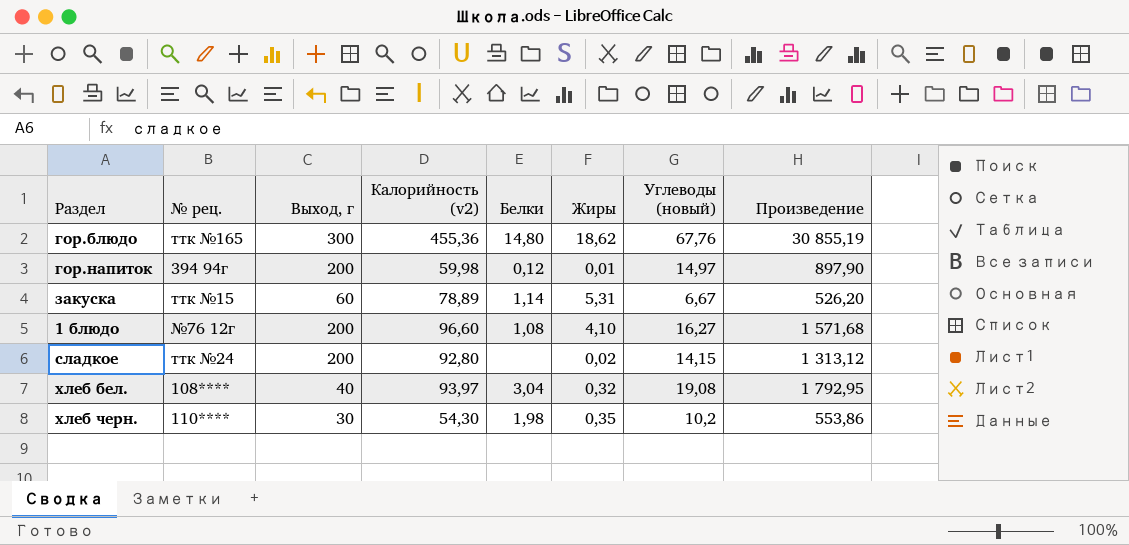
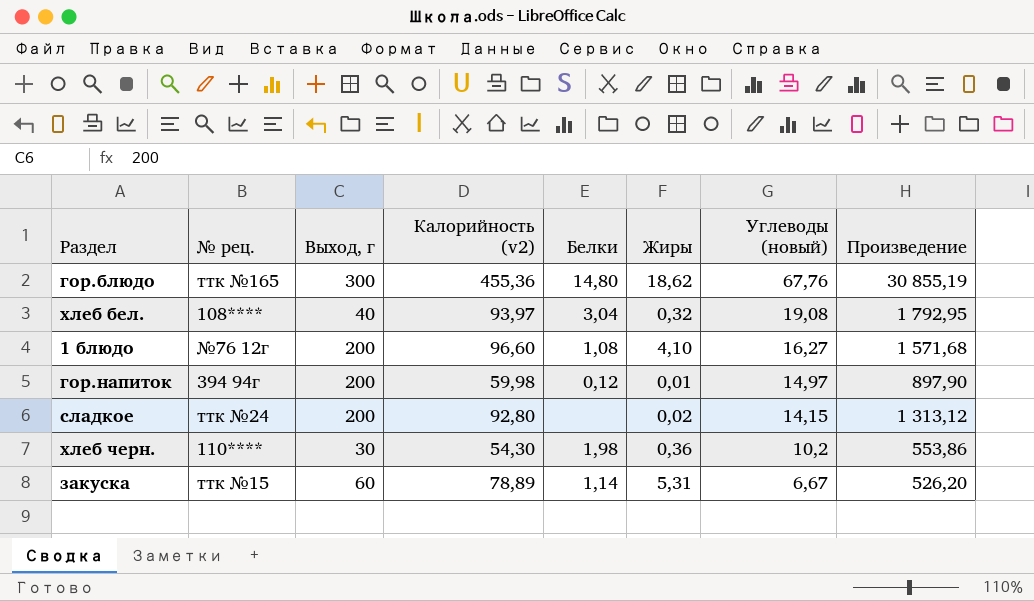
row order: none -> Углеводы (новый) descending
хлеб черн. | Жиры: 0,35 -> 0,36

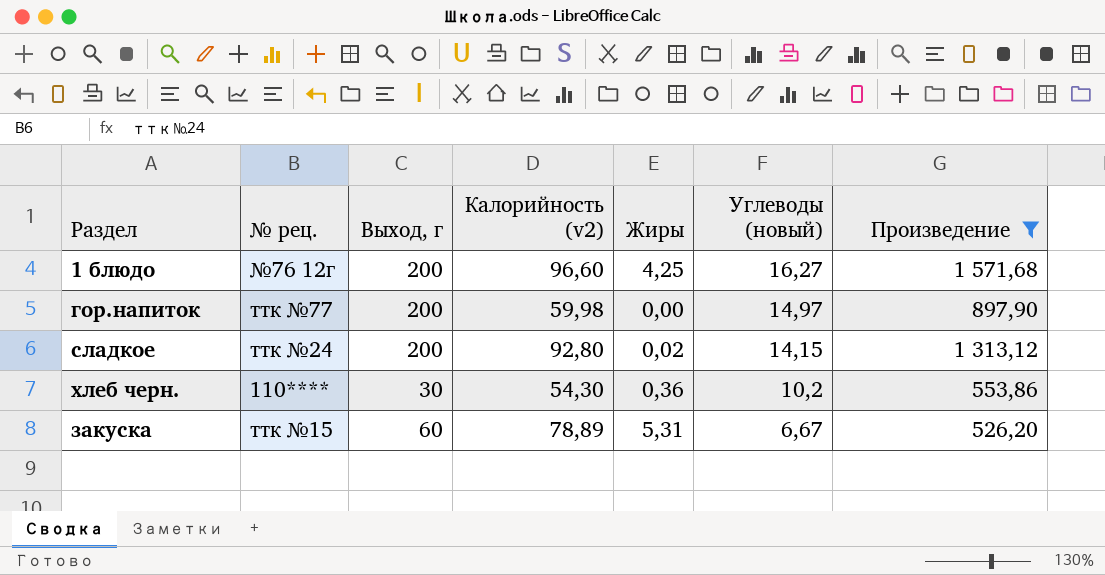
filter: none -> Произведение <= 1 571,68
column Белки | position: 5 -> none
1 блюдо | Жиры: 4,10 -> 4,25
гор.напиток | № рец.: 394 94г -> ттк №77
гор.напиток | Жиры: 0,01 -> 0,00

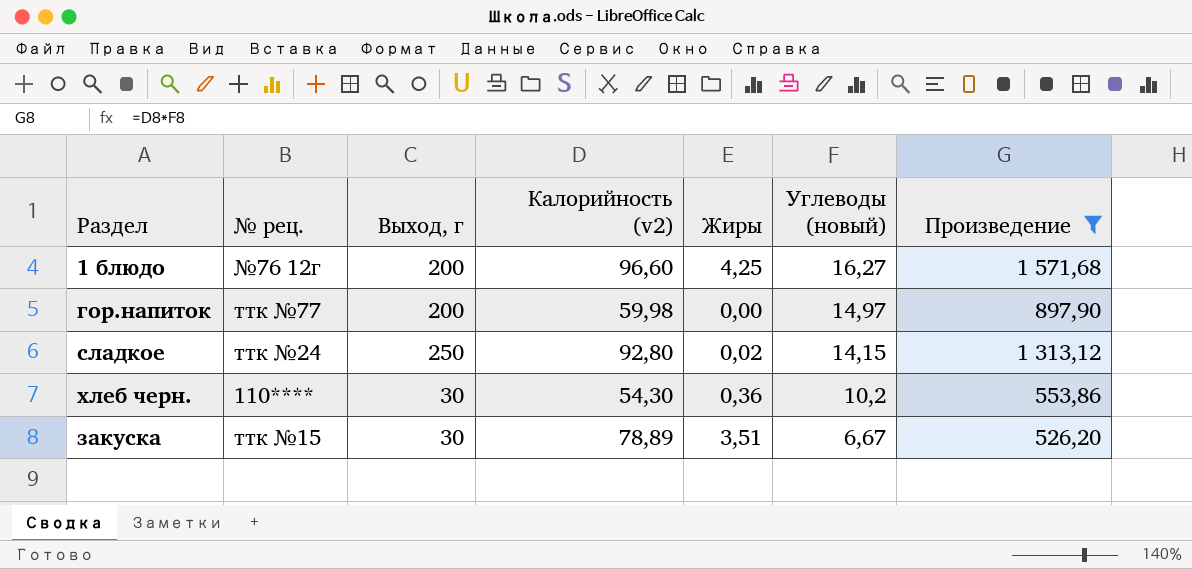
сладкое | Выход, г: 200 -> 250
закуска | Выход, г: 60 -> 30
закуска | Жиры: 5,31 -> 3,51

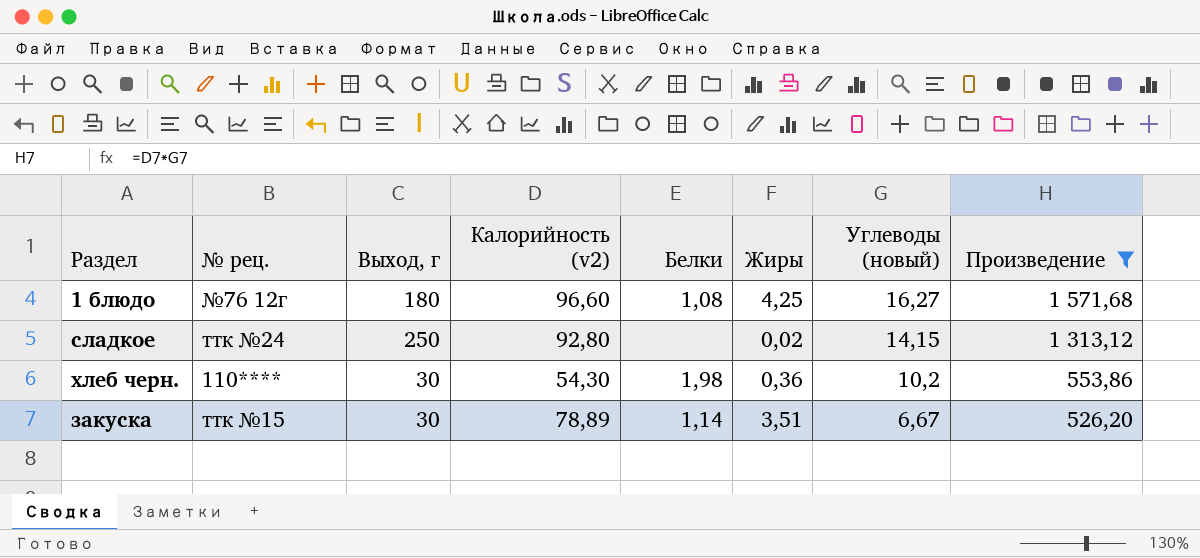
column Белки | position: none -> 5
row гор.напиток: ттк №77 | 200 | 59,98 | 0,00 | 14,97 | 897,90 -> none
1 блюдо | Выход, г: 200 -> 180

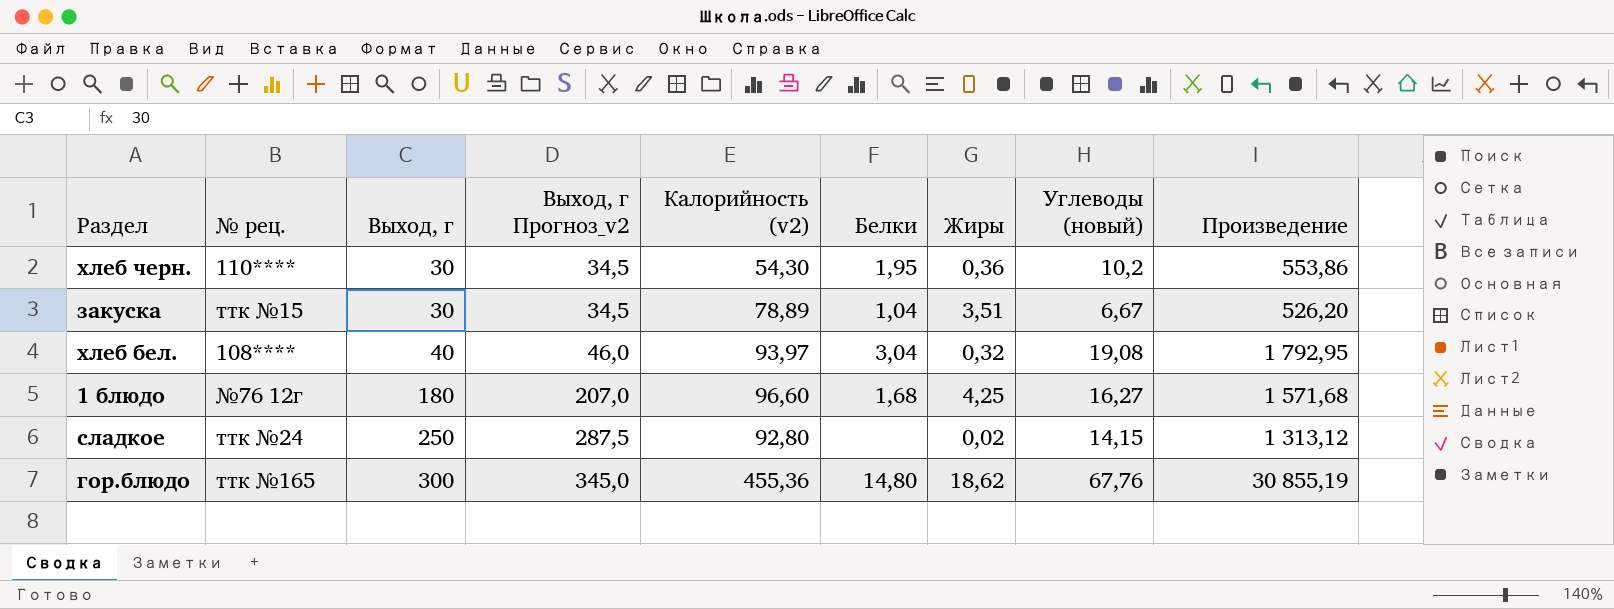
filter: Произведение <= 1 571,68 -> none
row order: Углеводы (новый) descending -> Выход, г ascending
column Выход, г Прогноз_v2 | formula: none -> [Выход, г] * 1,15
хлеб черн. | Белки: 1,98 -> 1,95
закуска | Белки: 1,14 -> 1,04
1 блюдо | Белки: 1,08 -> 1,68

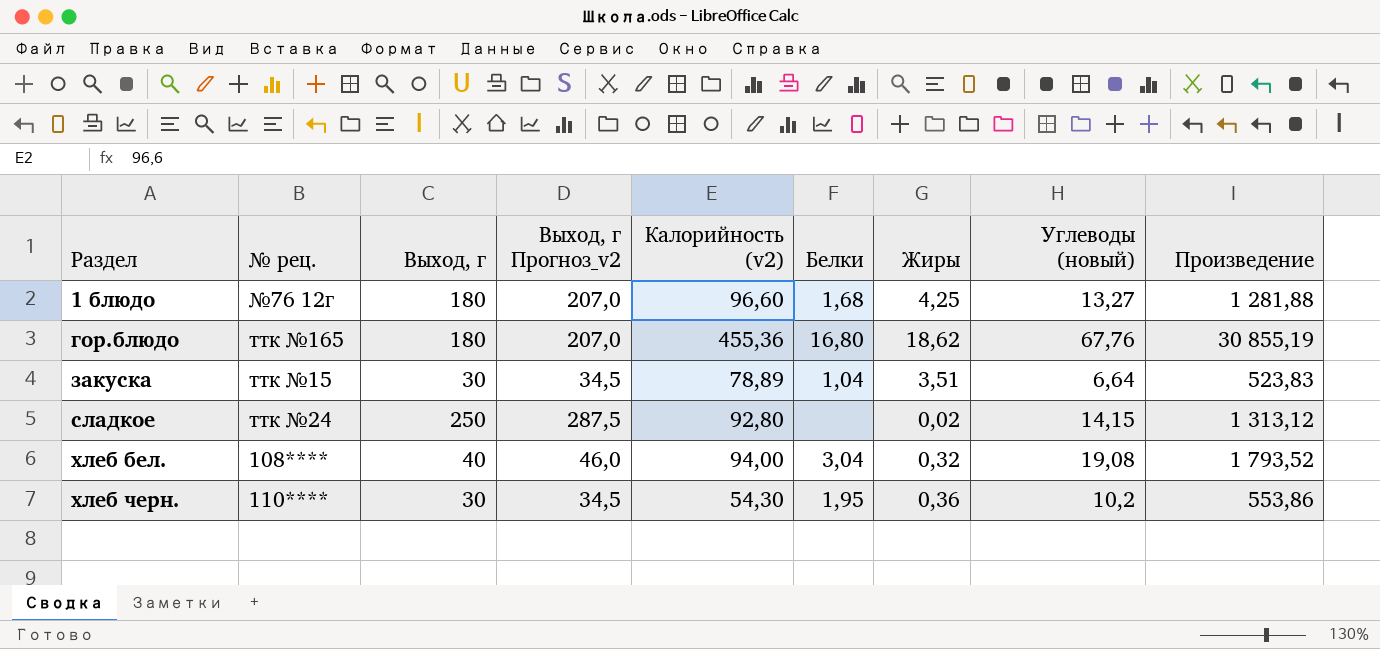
row order: Выход, г ascending -> Раздел ascending
1 блюдо | Углеводы (новый): 16,27 -> 13,27
1 блюдо | Произведение: 1 571,68 -> 1 281,88
гор.блюдо | Выход, г: 300 -> 180
гор.блюдо | Выход, г Прогноз_v2: 345,0 -> 207,0
гор.блюдо | Белки: 14,80 -> 16,80
закуска | Углеводы (новый): 6,67 -> 6,64
закуска | Произведение: 526,20 -> 523,83
хлеб бел. | Калорийность (v2): 93,97 -> 94,00
хлеб бел. | Произведение: 1 792,95 -> 1 793,52

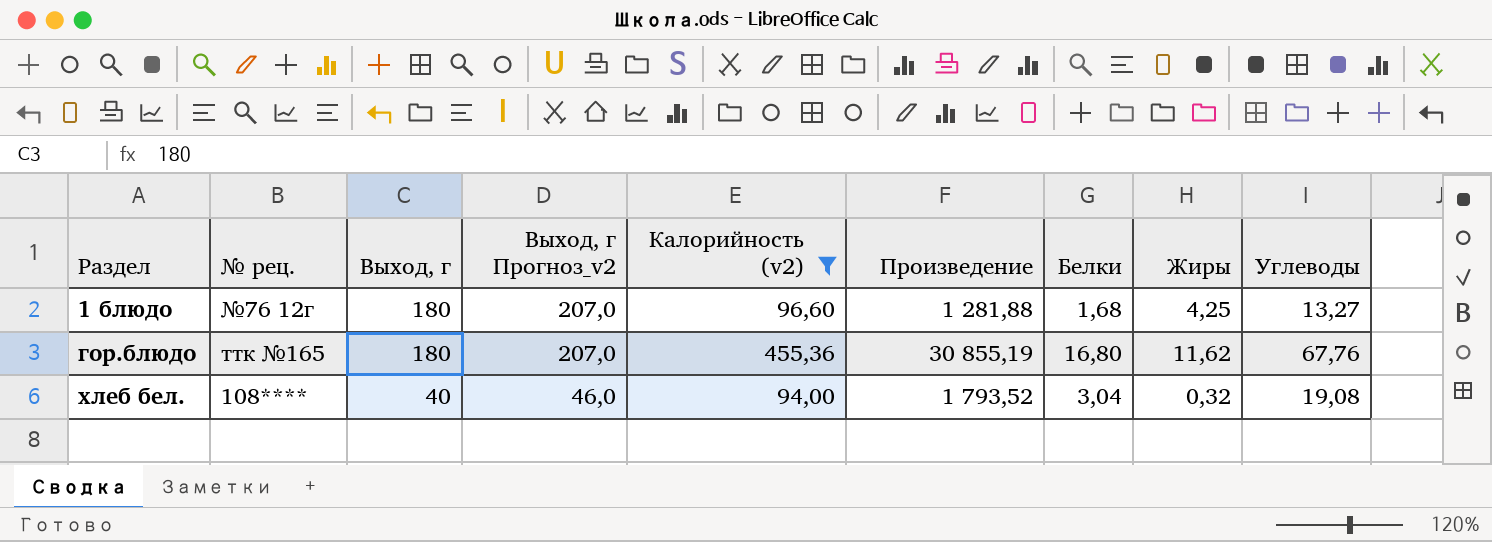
filter: none -> Калорийность (v2) >= 94,00
column Произведение | position: 9 -> 6
column name: Углеводы (новый) -> Углеводы
гор.блюдо | Жиры: 18,62 -> 11,62

